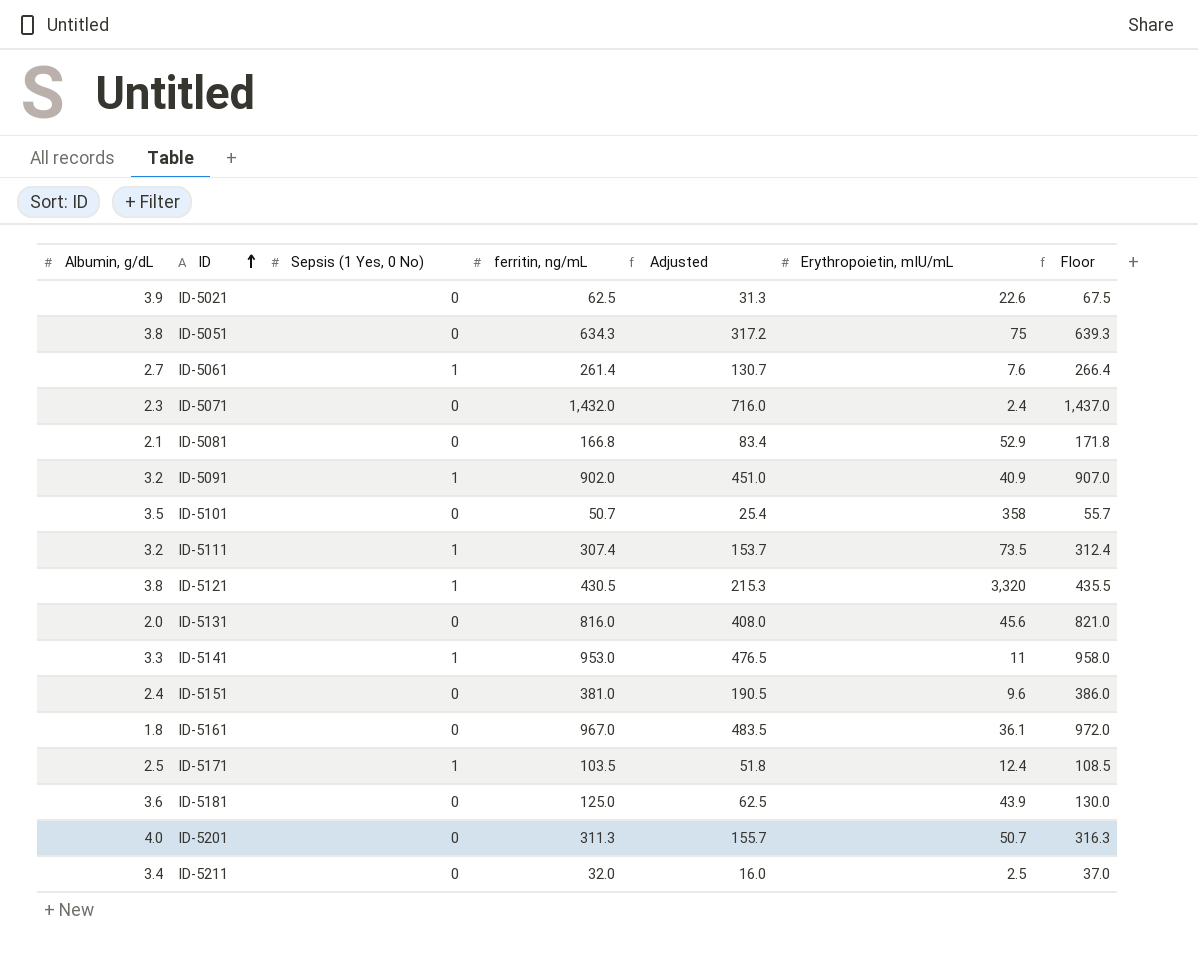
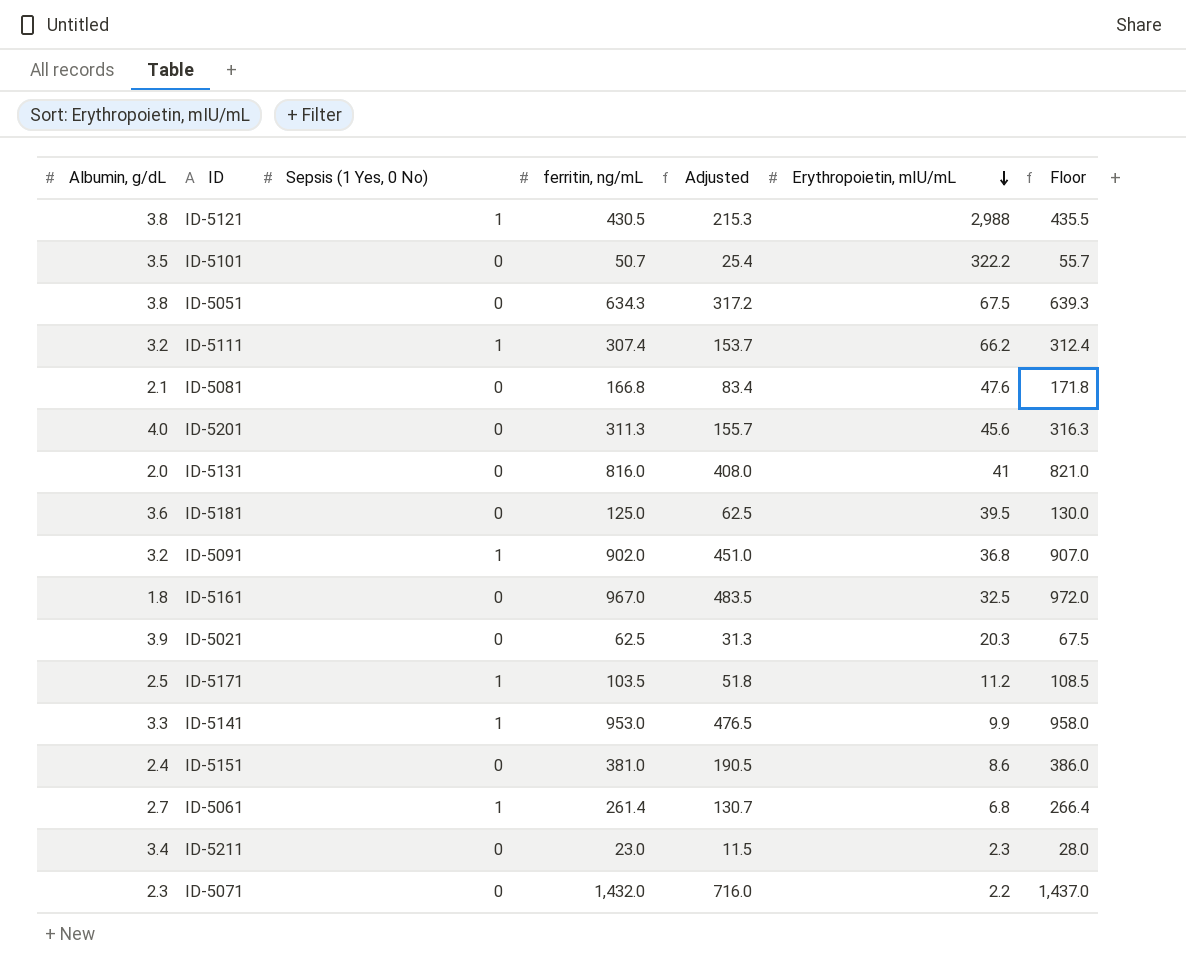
row order: ID ascending -> Erythropoietin, mIU/mL descending
ID-5121 | Erythropoietin, mIU/mL: 3,320 -> 2,988
ID-5101 | Erythropoietin, mIU/mL: 358 -> 322.2
ID-5051 | Erythropoietin, mIU/mL: 75 -> 67.5
ID-5111 | Erythropoietin, mIU/mL: 73.5 -> 66.2
ID-5081 | Erythropoietin, mIU/mL: 52.9 -> 47.6
ID-5201 | Erythropoietin, mIU/mL: 50.7 -> 45.6
ID-5131 | Erythropoietin, mIU/mL: 45.6 -> 41
ID-5181 | Erythropoietin, mIU/mL: 43.9 -> 39.5
ID-5091 | Erythropoietin, mIU/mL: 40.9 -> 36.8
ID-5161 | Erythropoietin, mIU/mL: 36.1 -> 32.5
ID-5021 | Erythropoietin, mIU/mL: 22.6 -> 20.3
ID-5171 | Erythropoietin, mIU/mL: 12.4 -> 11.2
ID-5141 | Erythropoietin, mIU/mL: 11 -> 9.9
ID-5151 | Erythropoietin, mIU/mL: 9.6 -> 8.6
ID-5061 | Erythropoietin, mIU/mL: 7.6 -> 6.8
ID-5211 | ferritin, ng/mL: 32.0 -> 23.0
ID-5211 | Adjusted: 16.0 -> 11.5
ID-5211 | Erythropoietin, mIU/mL: 2.5 -> 2.3
ID-5211 | Floor: 37.0 -> 28.0
ID-5071 | Erythropoietin, mIU/mL: 2.4 -> 2.2

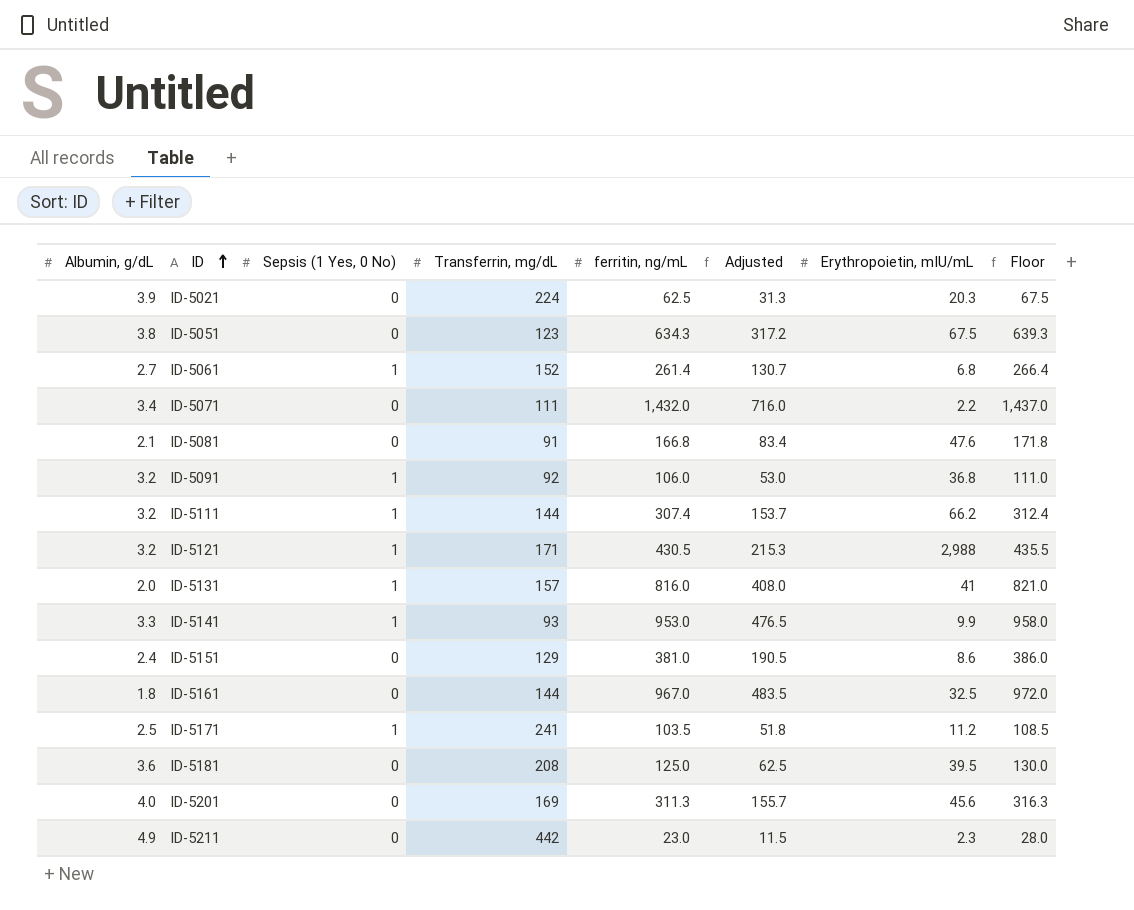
row order: Erythropoietin, mIU/mL descending -> ID ascending
column Transferrin, mg/dL | position: none -> 4
row ID-5101: 3.5 | 0 | 50.7 | 25.4 | 322.2 | 55.7 -> none
ID-5071 | Albumin, g/dL: 2.3 -> 3.4
ID-5091 | ferritin, ng/mL: 902.0 -> 106.0
ID-5091 | Adjusted: 451.0 -> 53.0
ID-5091 | Floor: 907.0 -> 111.0
ID-5121 | Albumin, g/dL: 3.8 -> 3.2
ID-5131 | Sepsis (1 Yes, 0 No): 0 -> 1
ID-5211 | Albumin, g/dL: 3.4 -> 4.9

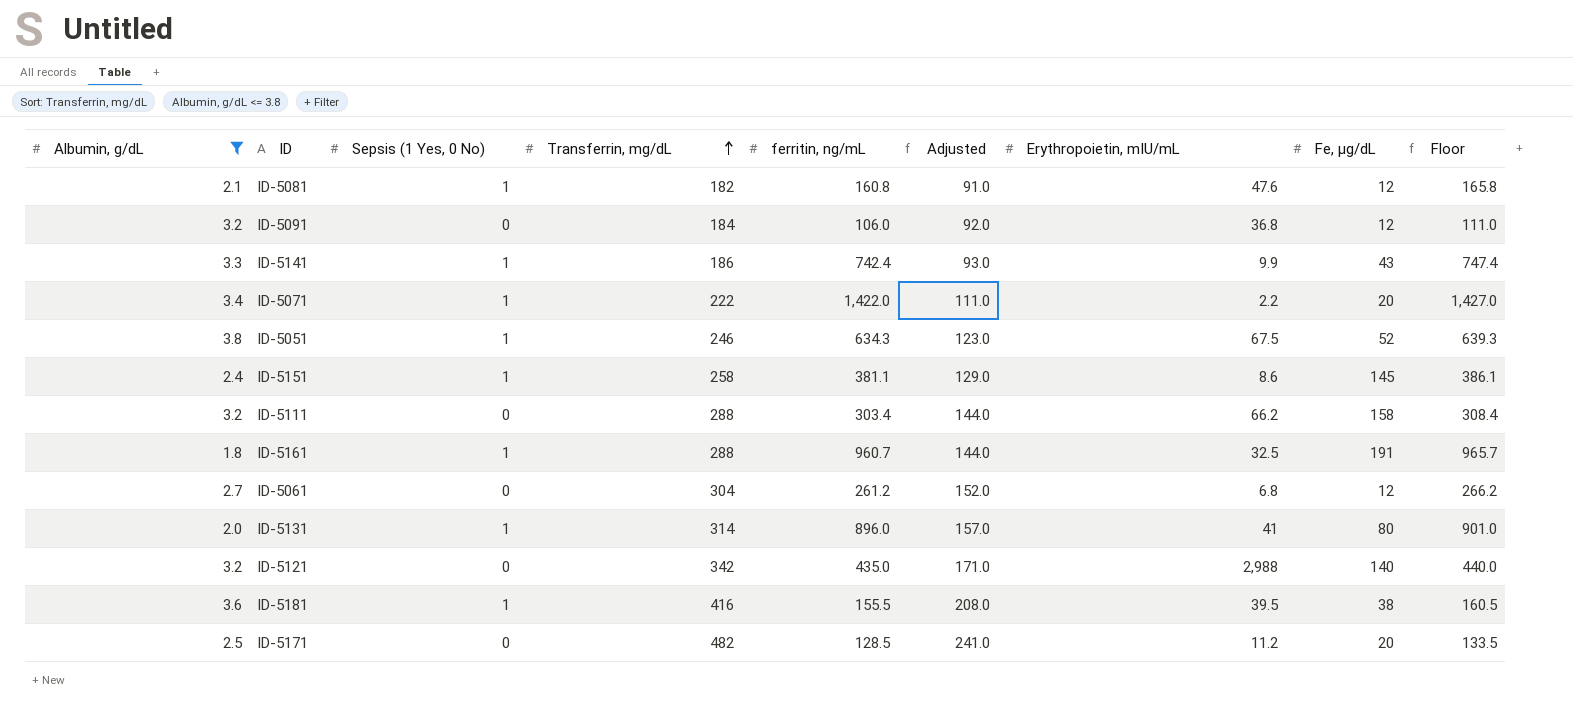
filter: none -> Albumin, g/dL <= 3.8
row order: ID ascending -> Transferrin, mg/dL ascending
column Adjusted | formula: [ferritin, ng/mL] * 0.5 -> [Transferrin, mg/dL] * 0.5
column Fe, µg/dL | position: none -> 8
ID-5081 | Sepsis (1 Yes, 0 No): 0 -> 1
ID-5081 | Transferrin, mg/dL: 91 -> 182
ID-5081 | ferritin, ng/mL: 166.8 -> 160.8
ID-5081 | Floor: 171.8 -> 165.8
ID-5091 | Sepsis (1 Yes, 0 No): 1 -> 0
ID-5091 | Transferrin, mg/dL: 92 -> 184
ID-5141 | Transferrin, mg/dL: 93 -> 186
ID-5141 | ferritin, ng/mL: 953.0 -> 742.4
ID-5141 | Floor: 958.0 -> 747.4
ID-5071 | Sepsis (1 Yes, 0 No): 0 -> 1
ID-5071 | Transferrin, mg/dL: 111 -> 222
ID-5071 | ferritin, ng/mL: 1,432.0 -> 1,422.0
ID-5071 | Floor: 1,437.0 -> 1,427.0
ID-5051 | Sepsis (1 Yes, 0 No): 0 -> 1
ID-5051 | Transferrin, mg/dL: 123 -> 246
ID-5151 | Sepsis (1 Yes, 0 No): 0 -> 1
ID-5151 | Transferrin, mg/dL: 129 -> 258
ID-5151 | ferritin, ng/mL: 381.0 -> 381.1
ID-5151 | Floor: 386.0 -> 386.1
ID-5111 | Sepsis (1 Yes, 0 No): 1 -> 0
ID-5111 | Transferrin, mg/dL: 144 -> 288
ID-5111 | ferritin, ng/mL: 307.4 -> 303.4
ID-5111 | Floor: 312.4 -> 308.4
ID-5161 | Sepsis (1 Yes, 0 No): 0 -> 1
ID-5161 | Transferrin, mg/dL: 144 -> 288
ID-5161 | ferritin, ng/mL: 967.0 -> 960.7
ID-5161 | Floor: 972.0 -> 965.7
ID-5061 | Sepsis (1 Yes, 0 No): 1 -> 0
ID-5061 | Transferrin, mg/dL: 152 -> 304
ID-5061 | ferritin, ng/mL: 261.4 -> 261.2
ID-5061 | Floor: 266.4 -> 266.2
ID-5131 | Transferrin, mg/dL: 157 -> 314
ID-5131 | ferritin, ng/mL: 816.0 -> 896.0
ID-5131 | Floor: 821.0 -> 901.0
ID-5121 | Sepsis (1 Yes, 0 No): 1 -> 0
ID-5121 | Transferrin, mg/dL: 171 -> 342
ID-5121 | ferritin, ng/mL: 430.5 -> 435.0
ID-5121 | Floor: 435.5 -> 440.0
ID-5181 | Sepsis (1 Yes, 0 No): 0 -> 1
ID-5181 | Transferrin, mg/dL: 208 -> 416
ID-5181 | ferritin, ng/mL: 125.0 -> 155.5
ID-5181 | Floor: 130.0 -> 160.5
ID-5171 | Sepsis (1 Yes, 0 No): 1 -> 0
ID-5171 | Transferrin, mg/dL: 241 -> 482
ID-5171 | ferritin, ng/mL: 103.5 -> 128.5
ID-5171 | Floor: 108.5 -> 133.5

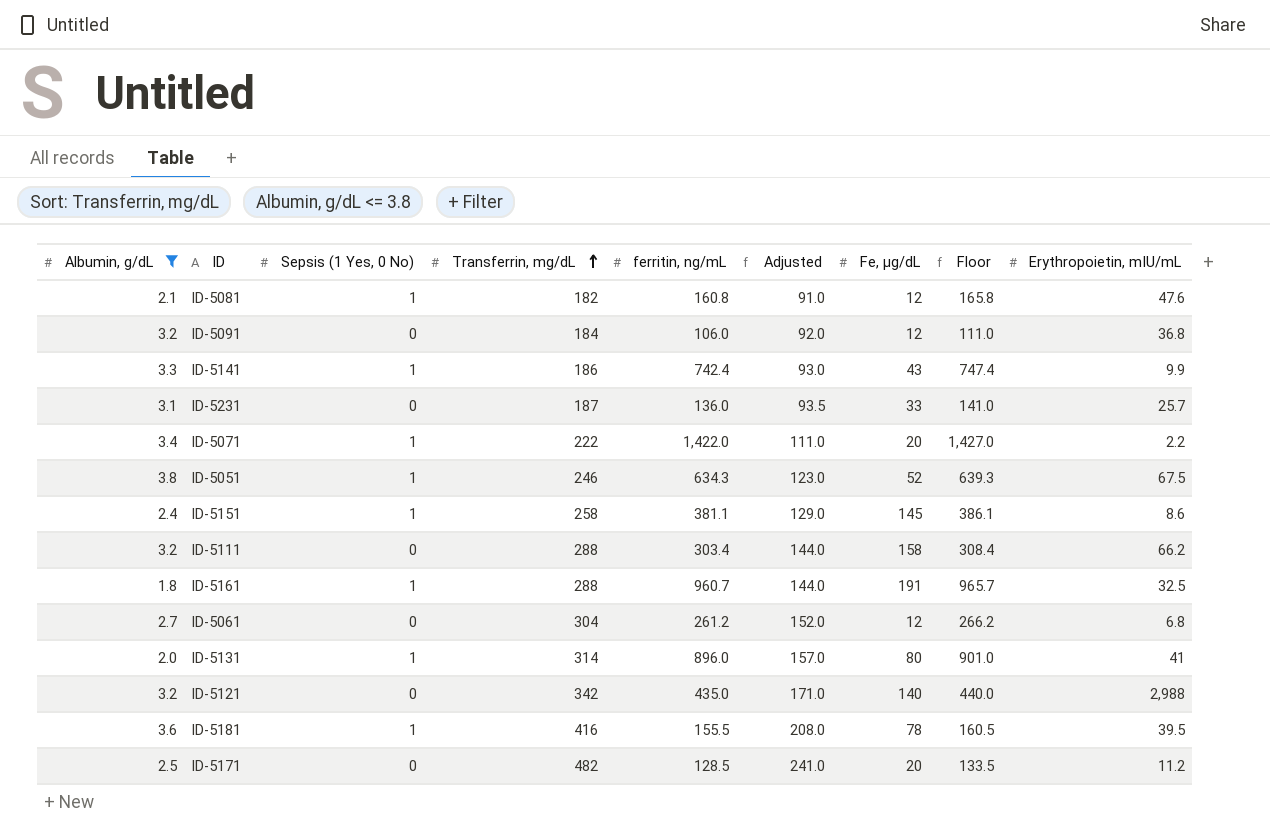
column Erythropoietin, mIU/mL | position: 7 -> 9
row ID-5231: none -> 3.1 | 0 | 187 | 136.0 | 93.5 | 33 | 141.0 | 25.7
ID-5181 | Fe, µg/dL: 38 -> 78

